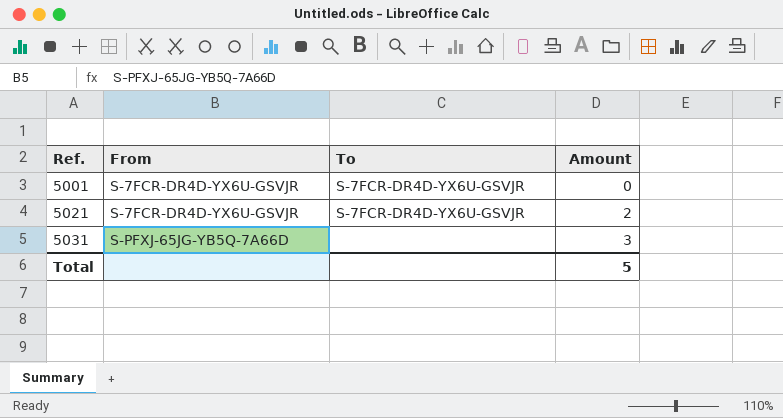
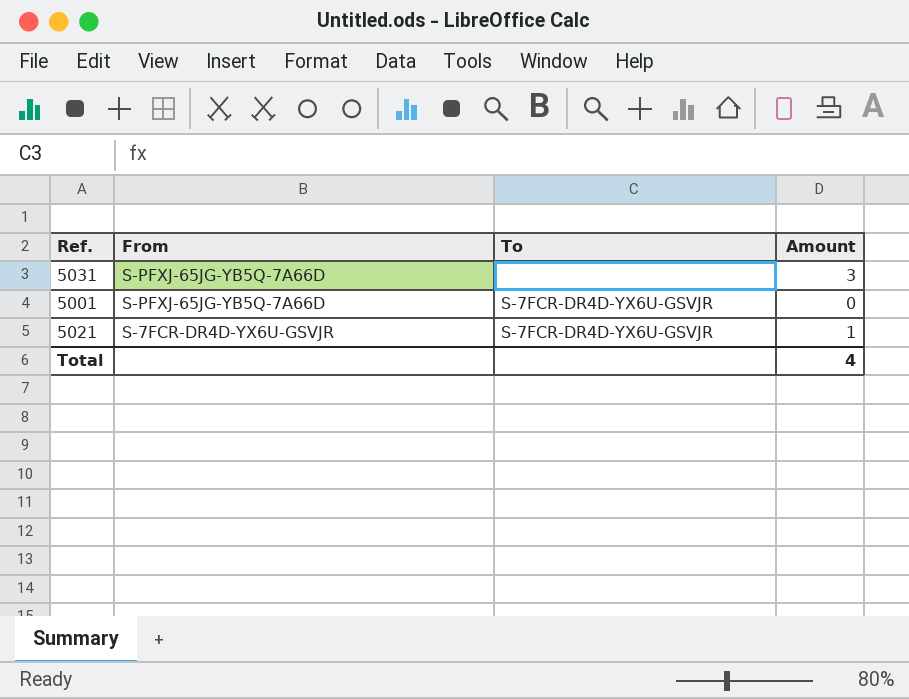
row order: Ref. ascending -> From descending
5001 | From: S-7FCR-DR4D-YX6U-GSVJR -> S-PFXJ-65JG-YB5Q-7A66D
5021 | Amount: 2 -> 1
Total | Amount: 5 -> 4

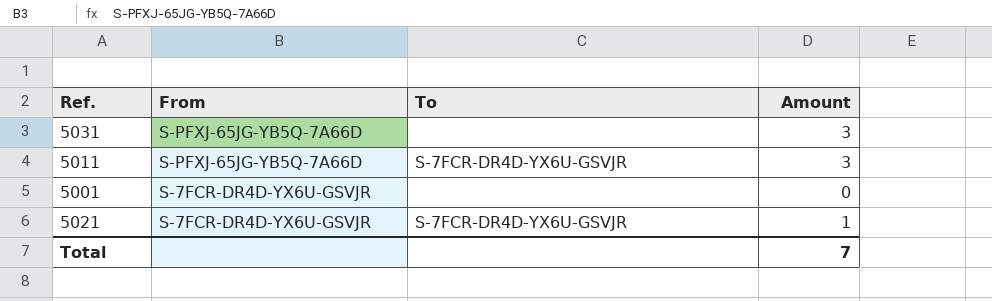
row 5011: none -> S-PFXJ-65JG-YB5Q-7A66D | S-7FCR-DR4D-YX6U-GSVJR | 3
5001 | From: S-PFXJ-65JG-YB5Q-7A66D -> S-7FCR-DR4D-YX6U-GSVJR
5001 | To: S-7FCR-DR4D-YX6U-GSVJR -> none
Total | Amount: 4 -> 7

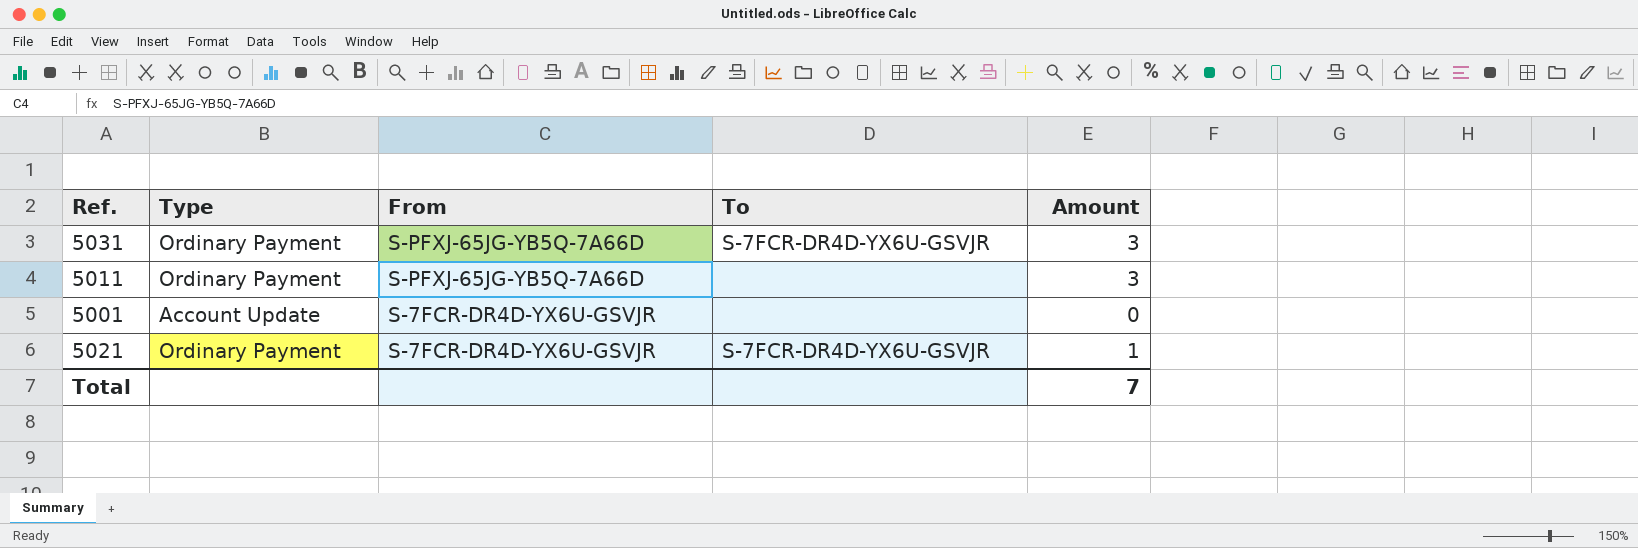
column Type | position: none -> 2
5031 | To: none -> S-7FCR-DR4D-YX6U-GSVJR
5011 | To: S-7FCR-DR4D-YX6U-GSVJR -> none

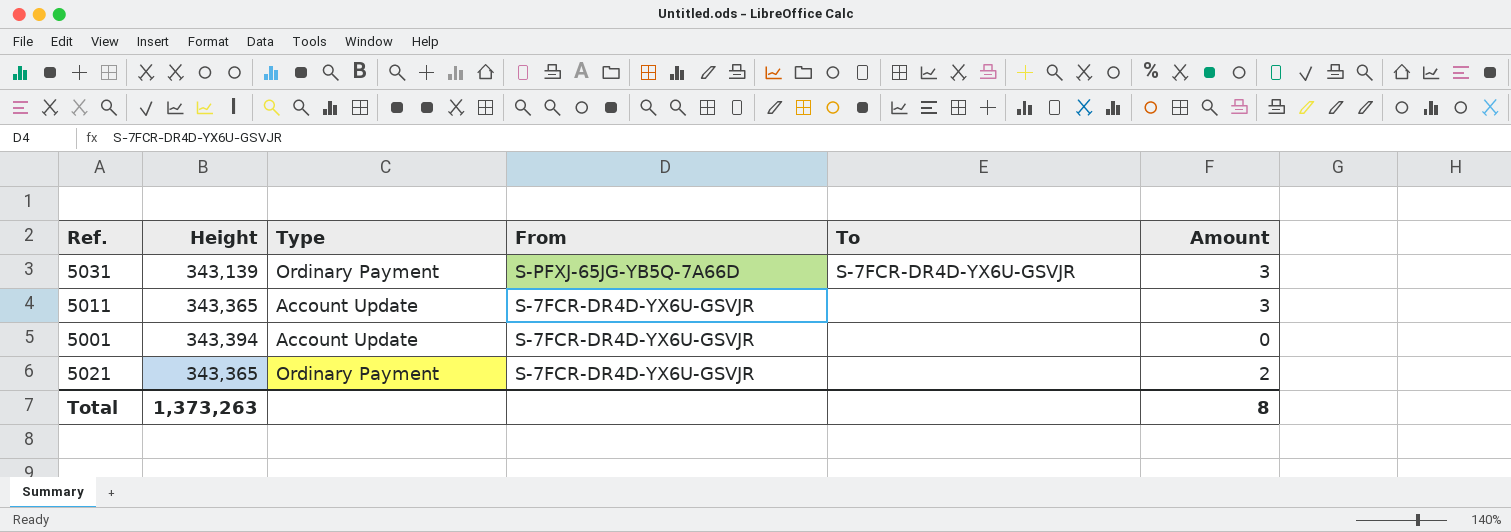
column Height | position: none -> 2
5011 | Type: Ordinary Payment -> Account Update
5011 | From: S-PFXJ-65JG-YB5Q-7A66D -> S-7FCR-DR4D-YX6U-GSVJR
5021 | To: S-7FCR-DR4D-YX6U-GSVJR -> none
5021 | Amount: 1 -> 2
Total | Amount: 7 -> 8

